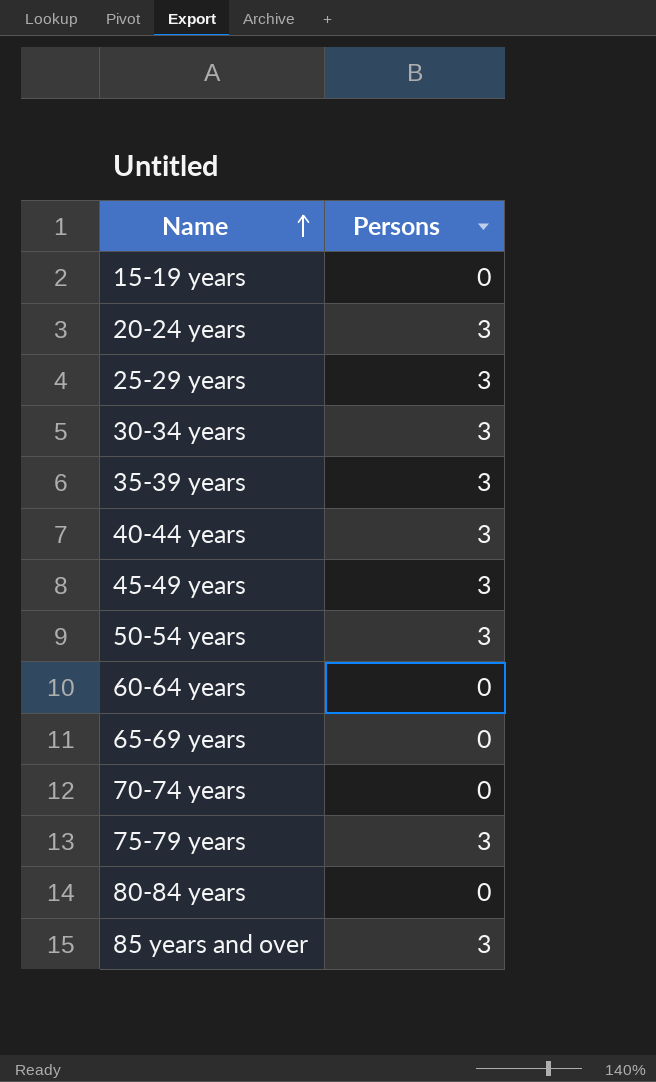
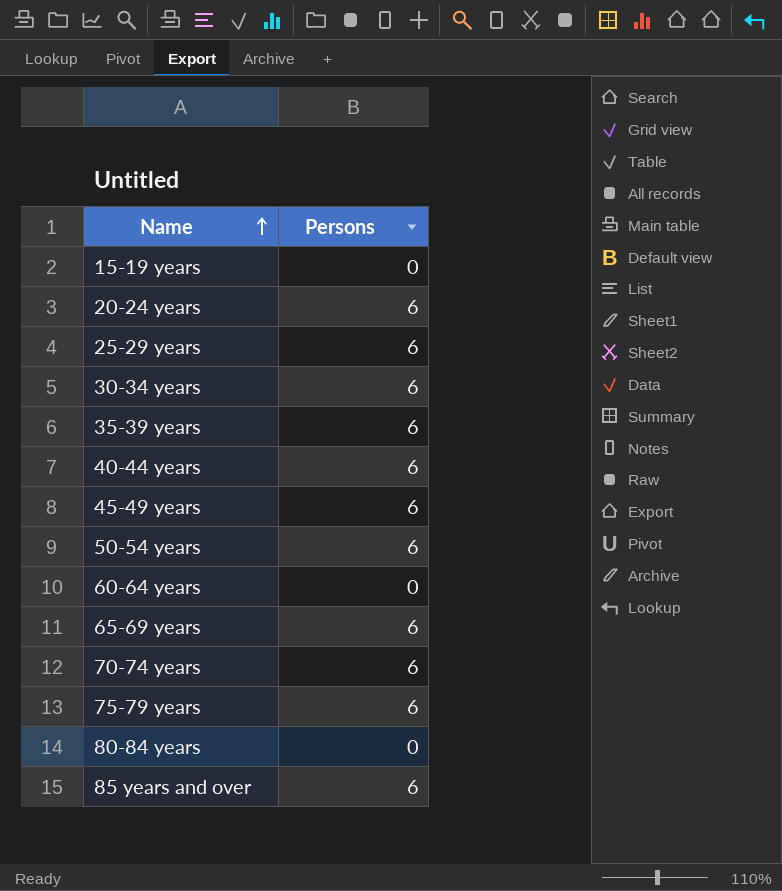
20-24 years | Persons: 3 -> 6
25-29 years | Persons: 3 -> 6
30-34 years | Persons: 3 -> 6
35-39 years | Persons: 3 -> 6
40-44 years | Persons: 3 -> 6
45-49 years | Persons: 3 -> 6
50-54 years | Persons: 3 -> 6
65-69 years | Persons: 0 -> 6
70-74 years | Persons: 0 -> 6
75-79 years | Persons: 3 -> 6
85 years and over | Persons: 3 -> 6

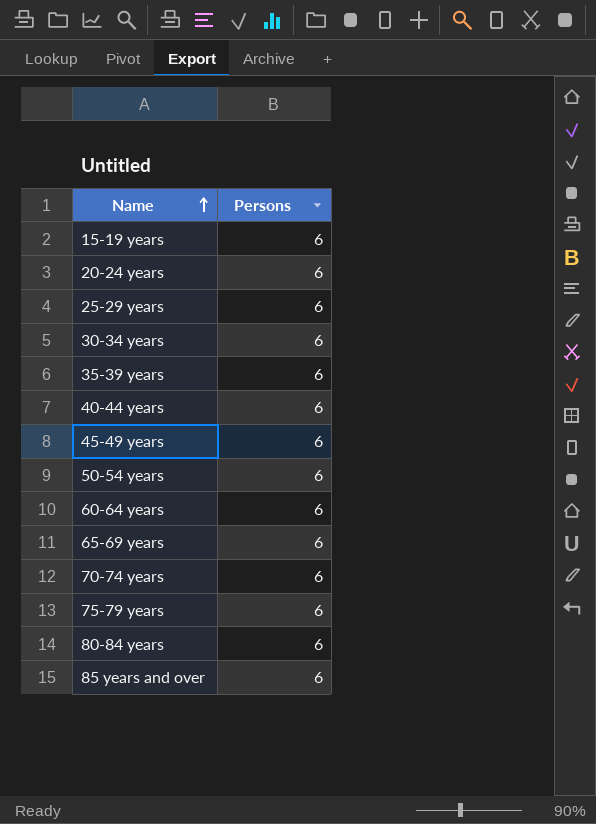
15-19 years | Persons: 0 -> 6
60-64 years | Persons: 0 -> 6
80-84 years | Persons: 0 -> 6

